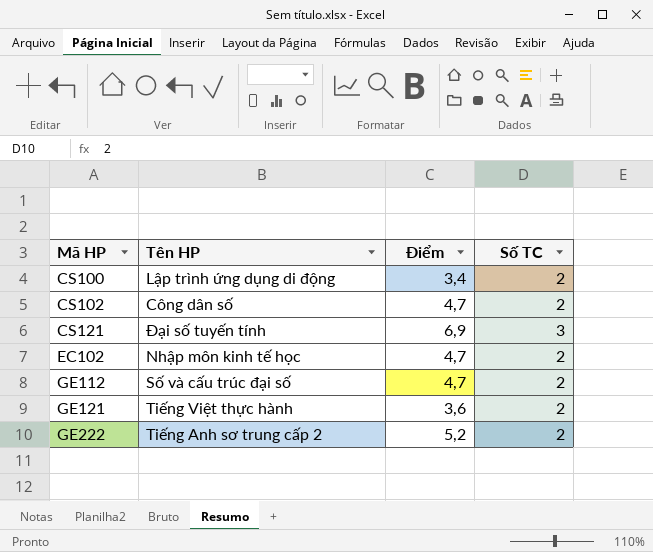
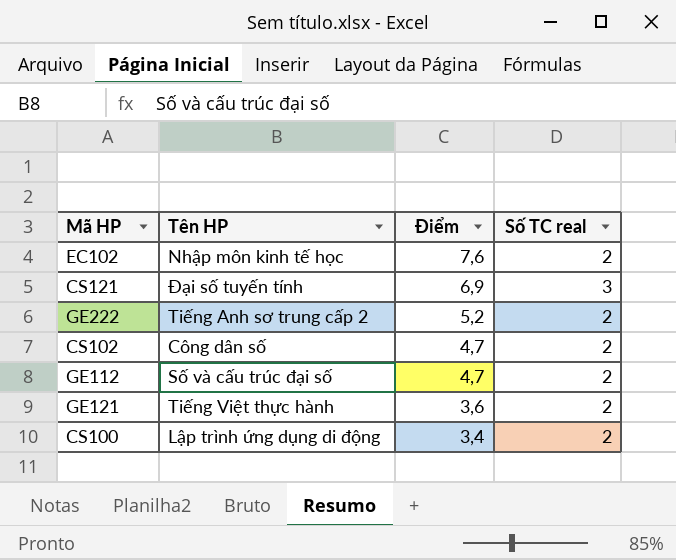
row order: Mã HP ascending -> Điểm descending
column name: Số TC -> Số TC real
EC102 | Điểm: 4,7 -> 7,6

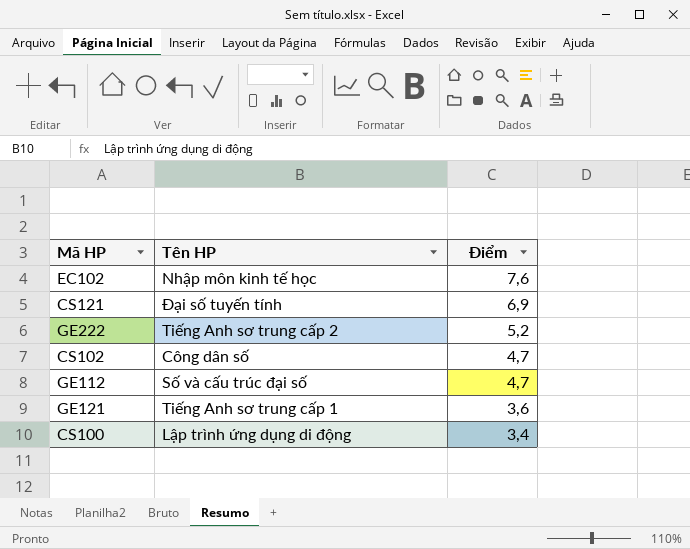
column Số TC real | position: 4 -> none
GE121 | Tên HP: Tiếng Việt thực hành -> Tiếng Anh sơ trung cấp 1

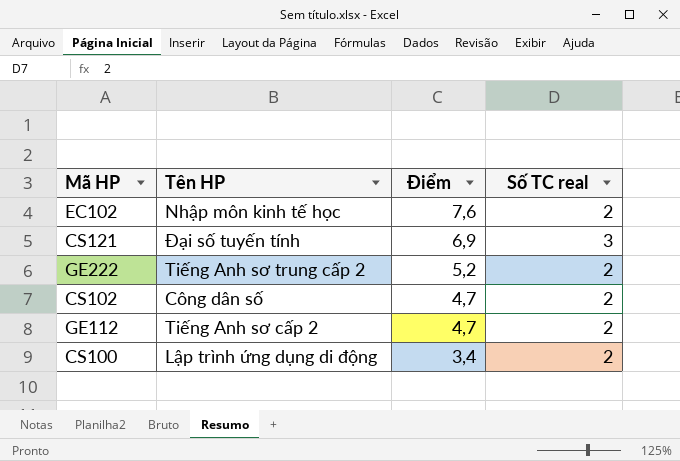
column Số TC real | position: none -> 4
row GE121: Tiếng Anh sơ trung cấp 1 | 3,6 -> none
GE112 | Tên HP: Số và cấu trúc đại số -> Tiếng Anh sơ cấp 2

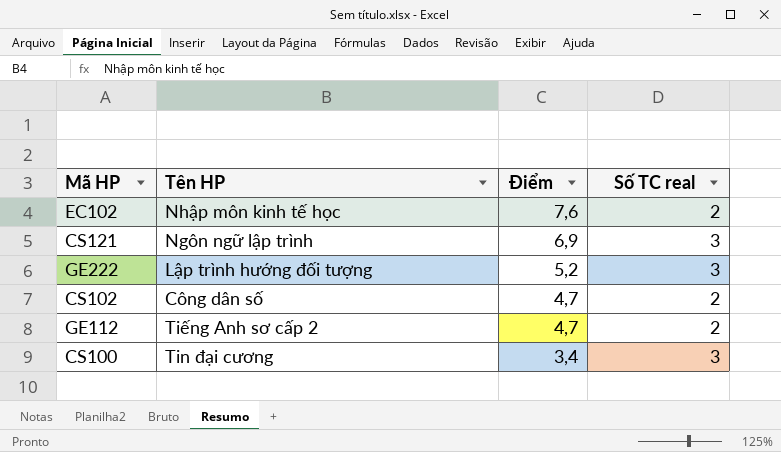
CS121 | Tên HP: Đại số tuyến tính -> Ngôn ngữ lập trình
GE222 | Tên HP: Tiếng Anh sơ trung cấp 2 -> Lập trình hướng đối tượng
GE222 | Số TC real: 2 -> 3
CS100 | Tên HP: Lập trình ứng dụng di động -> Tin đại cương
CS100 | Số TC real: 2 -> 3

